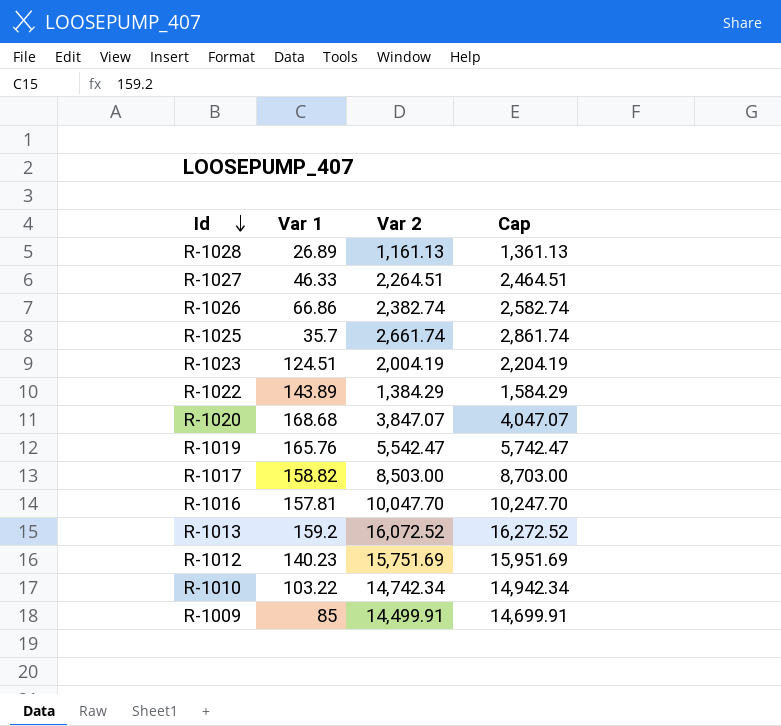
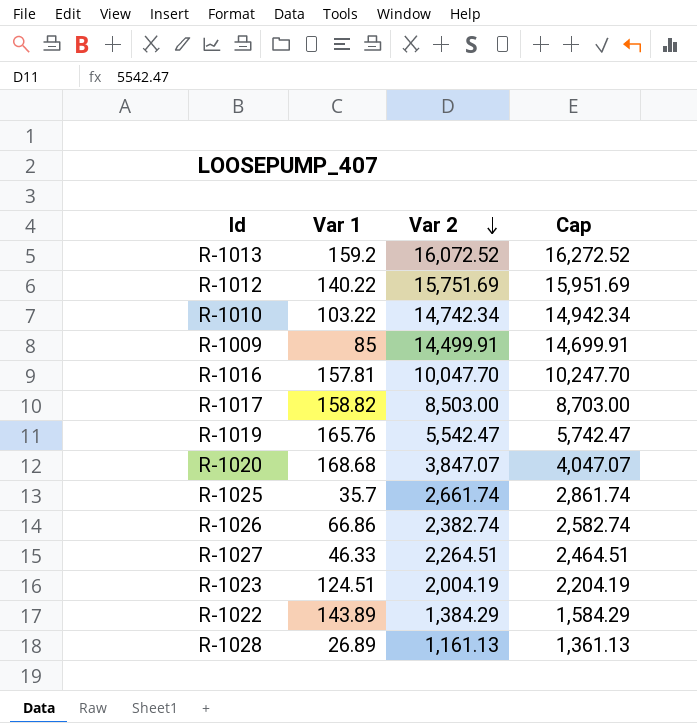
row order: Id descending -> Var 2 descending
R-1012 | Var 1: 140.23 -> 140.22

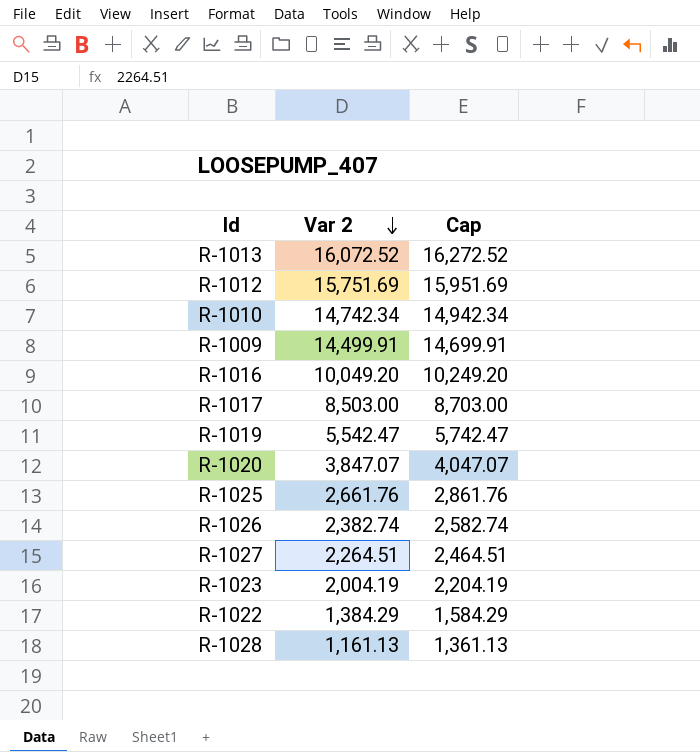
column Var 1 | position: 2 -> none
R-1016 | Var 2: 10,047.70 -> 10,049.20
R-1016 | Cap: 10,247.70 -> 10,249.20
R-1025 | Var 2: 2,661.74 -> 2,661.76
R-1025 | Cap: 2,861.74 -> 2,861.76

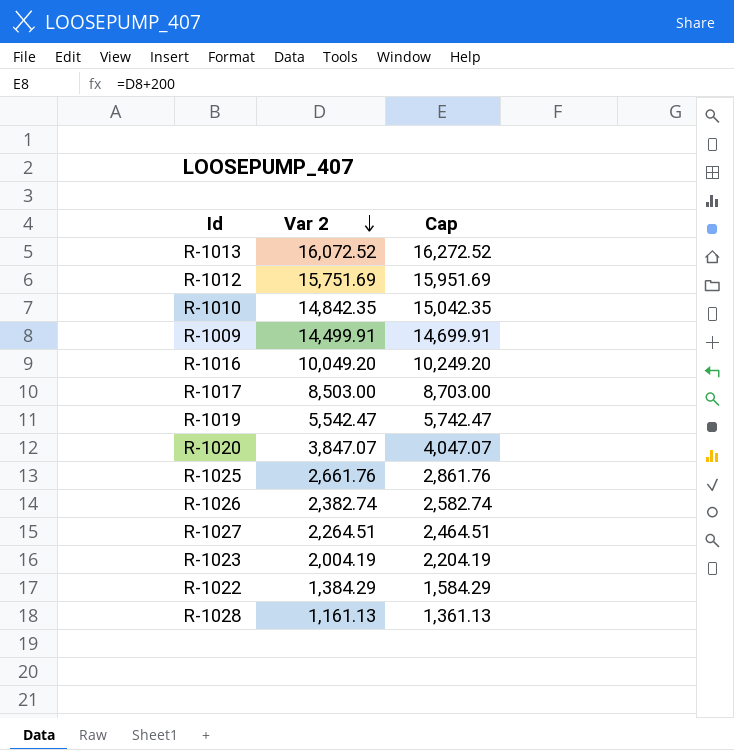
R-1010 | Var 2: 14,742.34 -> 14,842.35
R-1010 | Cap: 14,942.34 -> 15,042.35

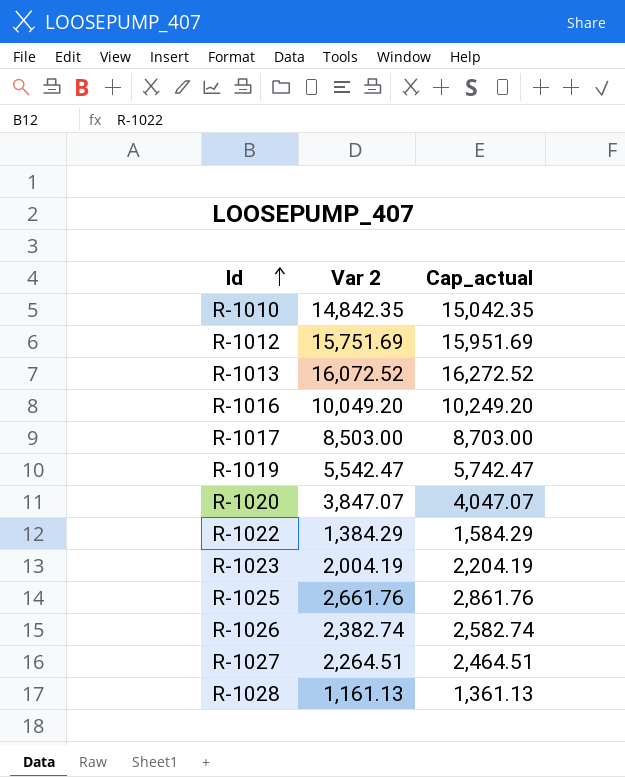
row order: Var 2 descending -> Id ascending
column name: Cap -> Cap_actual
row R-1009: 14,499.91 | 14,699.91 -> none

